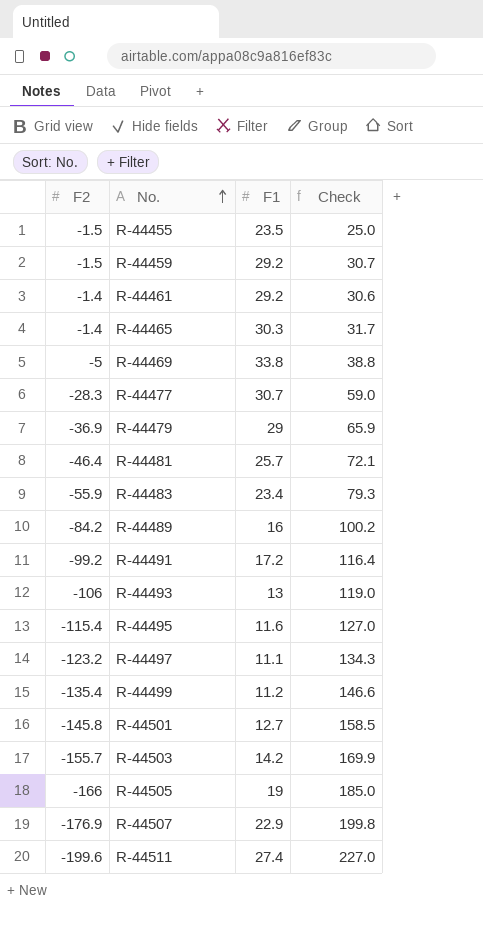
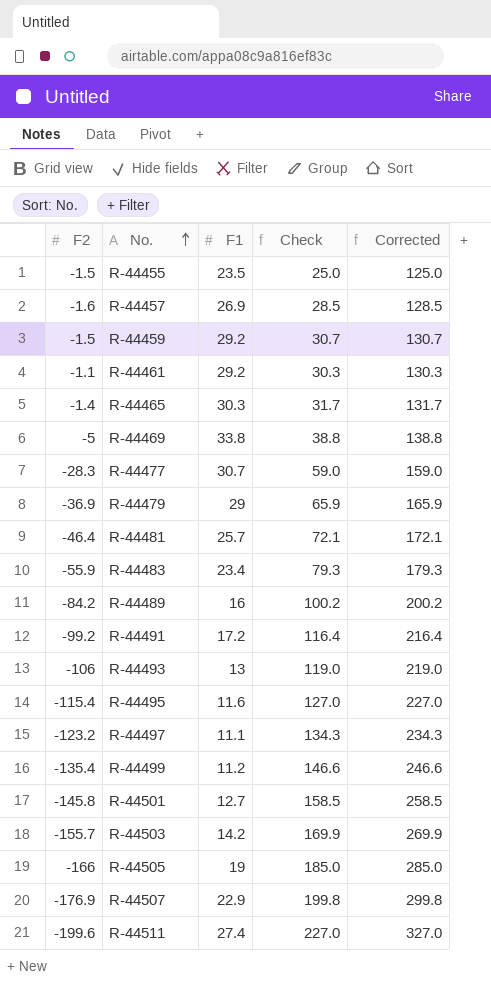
column Corrected | formula: none -> [Check] + 100
row R-44457: none -> -1.6 | 26.9 | 28.5 | 128.5
R-44461 | F2: -1.4 -> -1.1
R-44461 | Check: 30.6 -> 30.3

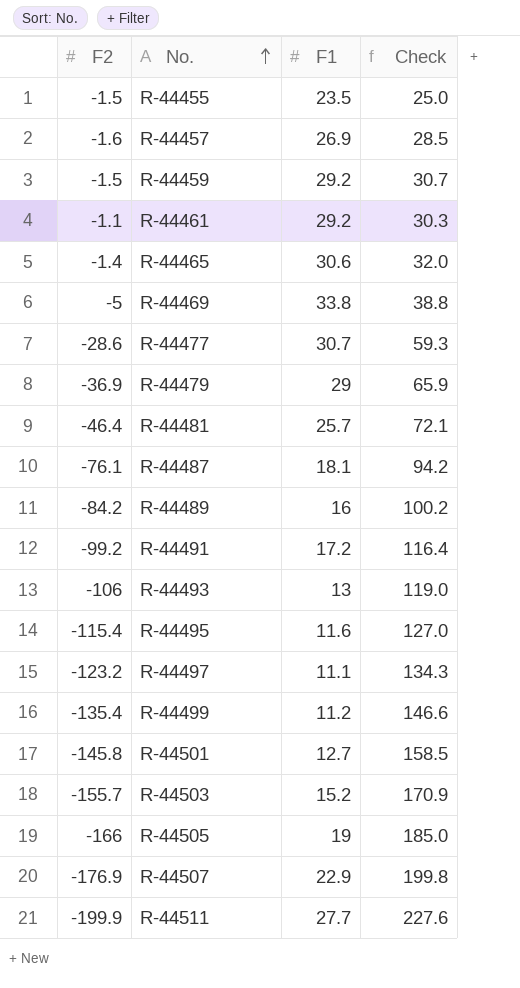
column Corrected | formula: [Check] + 100 -> none
row R-44483: -55.9 | 23.4 | 79.3 | 179.3 -> none
R-44465 | F1: 30.3 -> 30.6
R-44465 | Check: 31.7 -> 32.0
R-44477 | F2: -28.3 -> -28.6
R-44477 | Check: 59.0 -> 59.3
row R-44487: none -> -76.1 | 18.1 | 94.2
R-44503 | F1: 14.2 -> 15.2
R-44503 | Check: 169.9 -> 170.9
R-44511 | F2: -199.6 -> -199.9
R-44511 | F1: 27.4 -> 27.7
R-44511 | Check: 227.0 -> 227.6

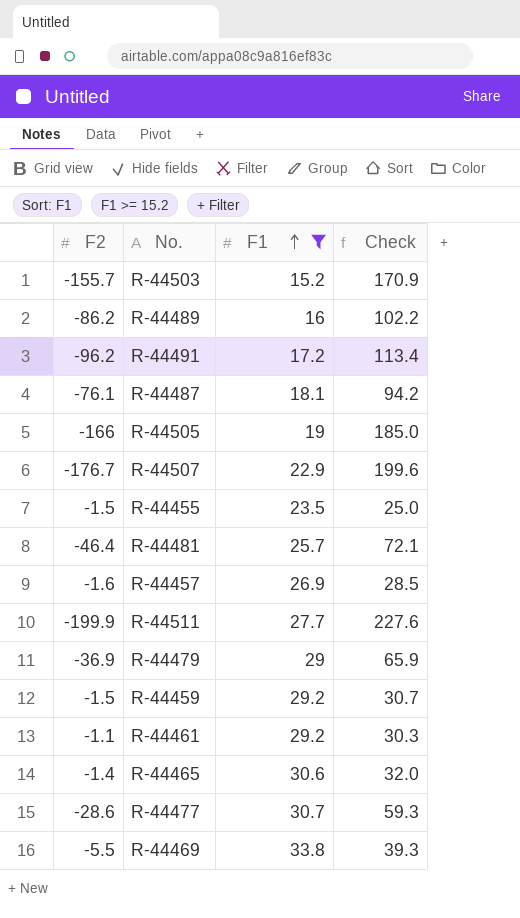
filter: none -> F1 >= 15.2
row order: No. ascending -> F1 ascending
R-44489 | F2: -84.2 -> -86.2
R-44489 | Check: 100.2 -> 102.2
R-44491 | F2: -99.2 -> -96.2
R-44491 | Check: 116.4 -> 113.4
R-44507 | F2: -176.9 -> -176.7
R-44507 | Check: 199.8 -> 199.6
R-44469 | F2: -5 -> -5.5
R-44469 | Check: 38.8 -> 39.3

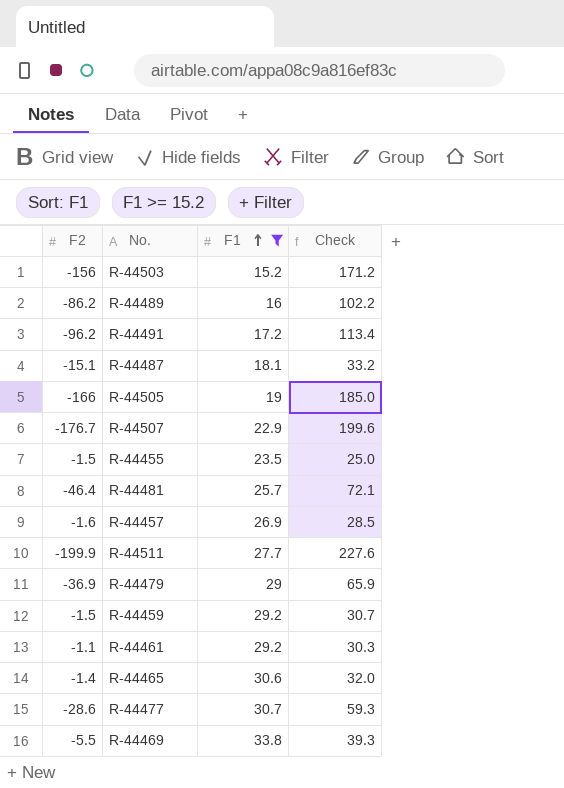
R-44503 | F2: -155.7 -> -156
R-44503 | Check: 170.9 -> 171.2
R-44487 | F2: -76.1 -> -15.1
R-44487 | Check: 94.2 -> 33.2

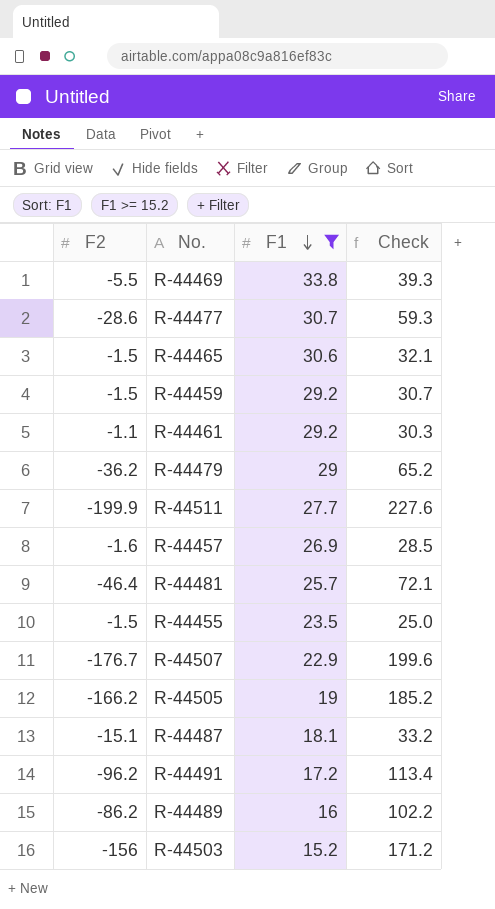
row order: F1 ascending -> F1 descending
R-44465 | F2: -1.4 -> -1.5
R-44465 | Check: 32.0 -> 32.1
R-44479 | F2: -36.9 -> -36.2
R-44479 | Check: 65.9 -> 65.2
R-44505 | F2: -166 -> -166.2
R-44505 | Check: 185.0 -> 185.2

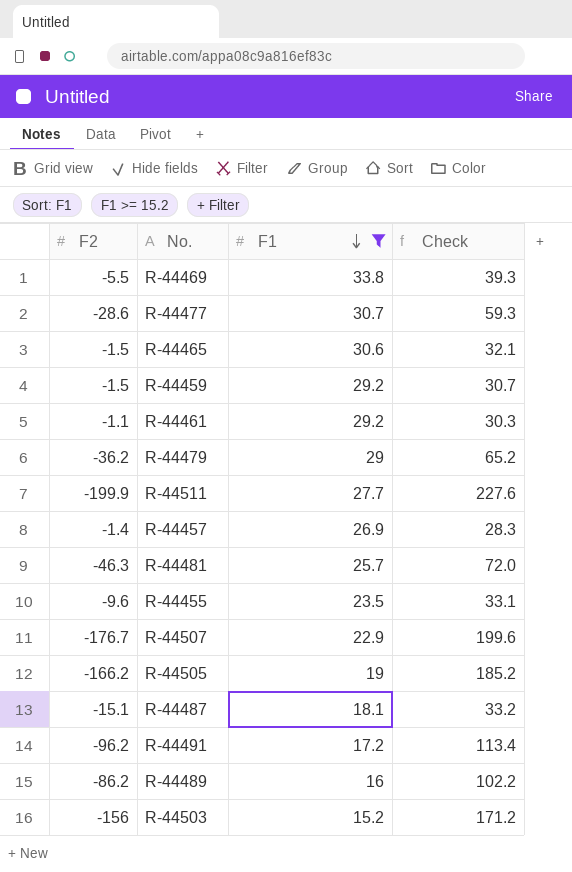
R-44457 | F2: -1.6 -> -1.4
R-44457 | Check: 28.5 -> 28.3
R-44481 | F2: -46.4 -> -46.3
R-44481 | Check: 72.1 -> 72.0
R-44455 | F2: -1.5 -> -9.6
R-44455 | Check: 25.0 -> 33.1

